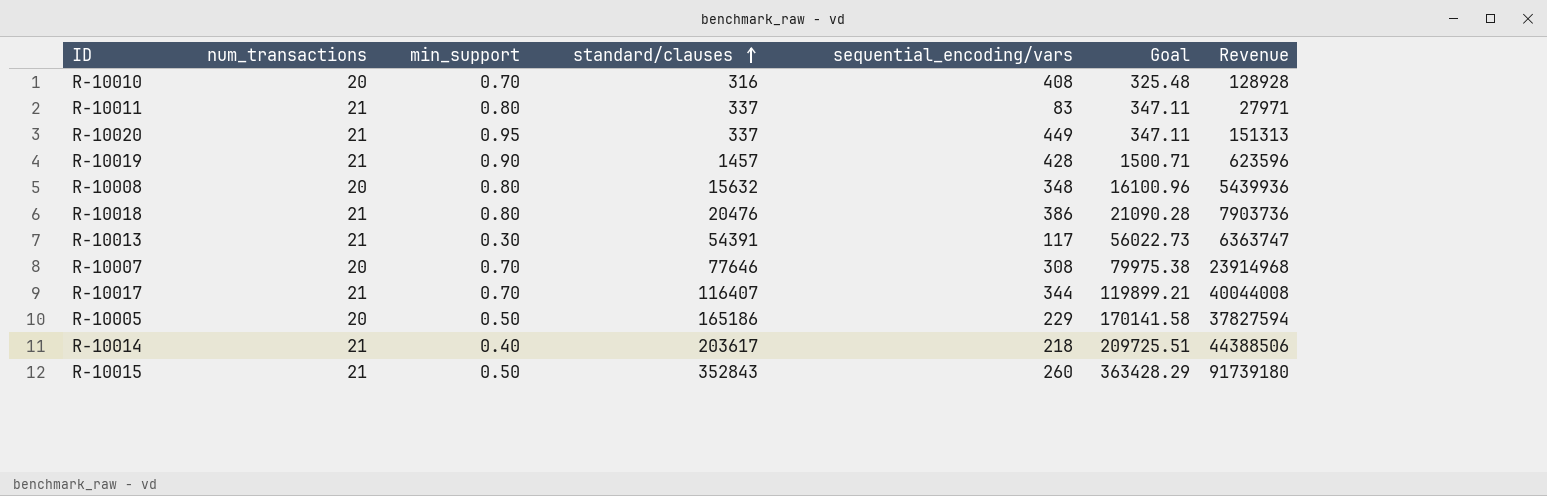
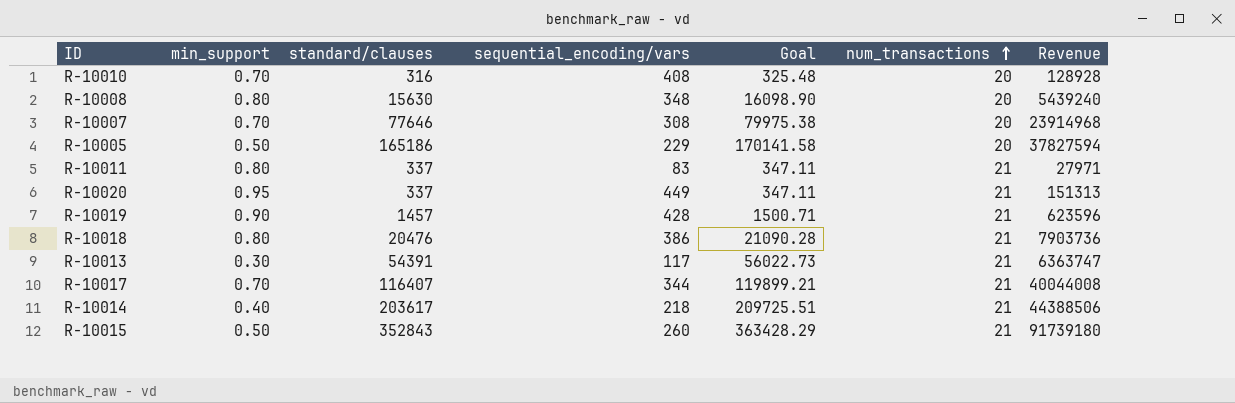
row order: standard/clauses ascending -> num_transactions ascending
column num_transactions | position: 2 -> 6
R-10008 | standard/clauses: 15632 -> 15630
R-10008 | Goal: 16100.96 -> 16098.90
R-10008 | Revenue: 5439936 -> 5439240

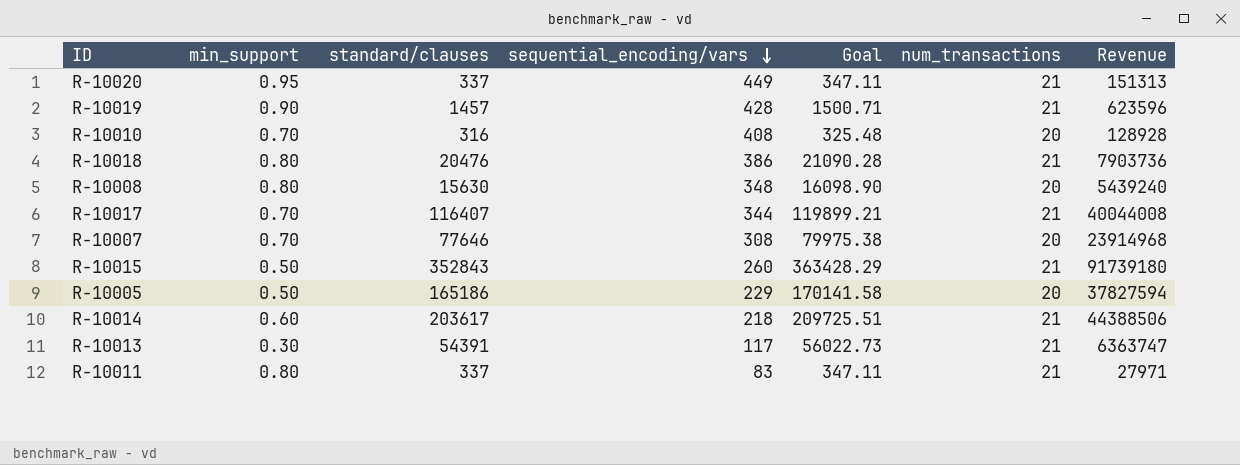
row order: num_transactions ascending -> sequential_encoding/vars descending
R-10014 | min_support: 0.40 -> 0.60

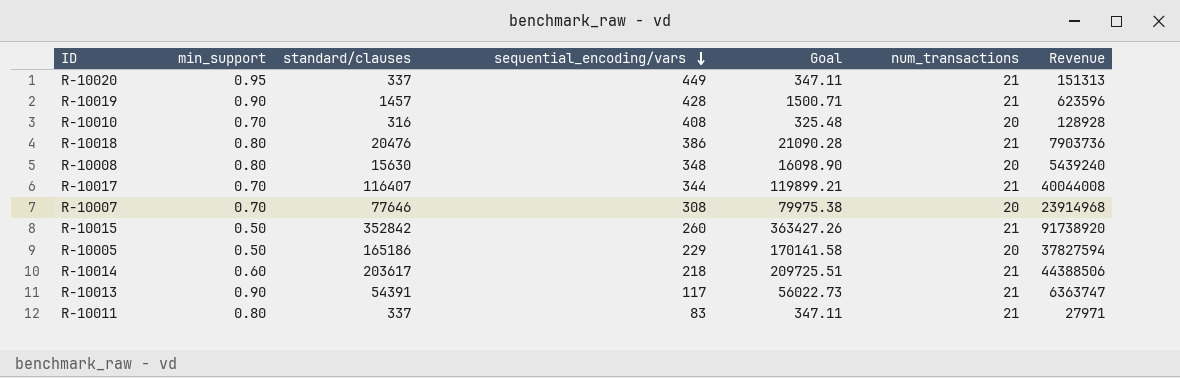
R-10015 | standard/clauses: 352843 -> 352842
R-10015 | Goal: 363428.29 -> 363427.26
R-10015 | Revenue: 91739180 -> 91738920
R-10013 | min_support: 0.30 -> 0.90

